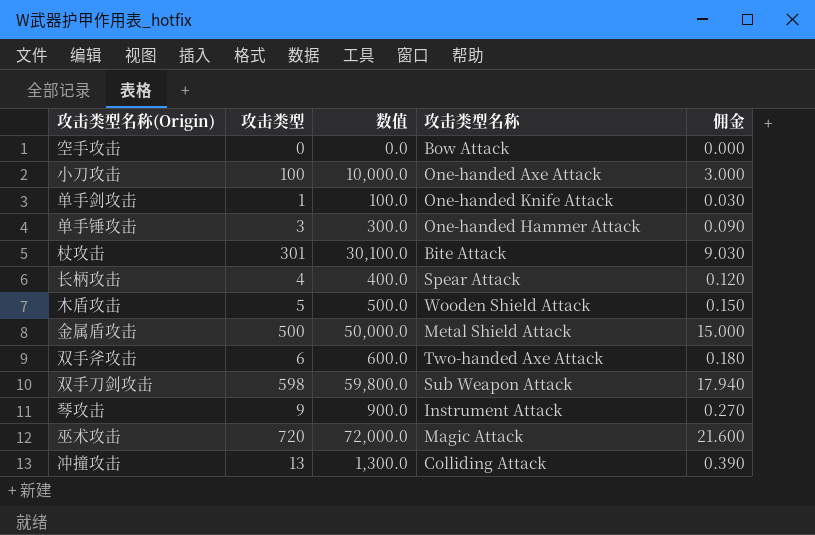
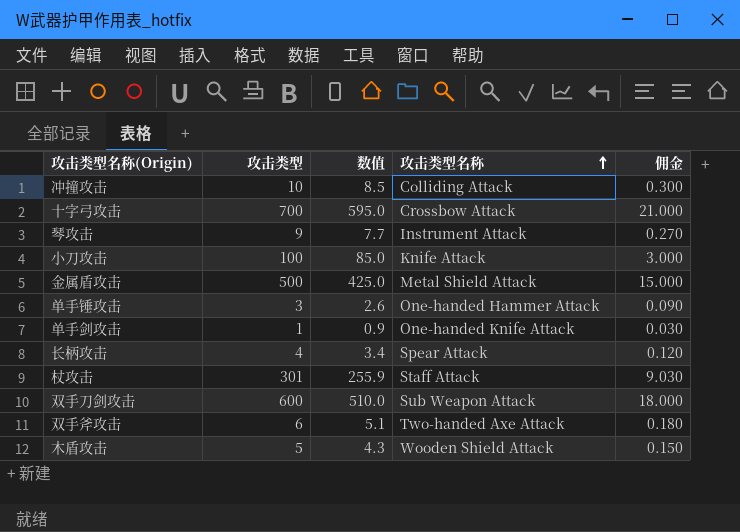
row order: none -> 攻击类型名称 ascending
column 数值 | formula: [攻击类型] * 100 -> [攻击类型] * 0.85
row 空手攻击: 0 | 0.0 | Bow Attack | 0.000 -> none
row 巫术攻击: 720 | 72,000.0 | Magic Attack | 21.600 -> none
冲撞攻击 | 攻击类型: 13 -> 10
冲撞攻击 | 佣金: 0.390 -> 0.300
row 十字弓攻击: none -> 700 | 595.0 | Crossbow Attack | 21.000
小刀攻击 | 攻击类型名称: One-handed Axe Attack -> Knife Attack
杖攻击 | 攻击类型名称: Bite Attack -> Staff Attack
双手刀剑攻击 | 攻击类型: 598 -> 600
双手刀剑攻击 | 佣金: 17.940 -> 18.000

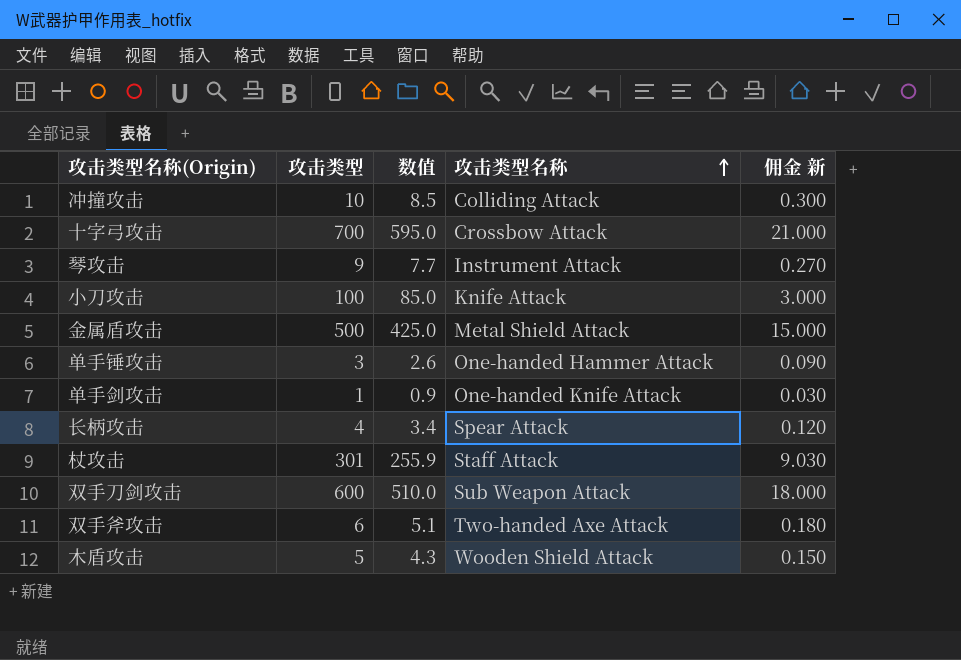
column name: 佣金 -> 佣金 新

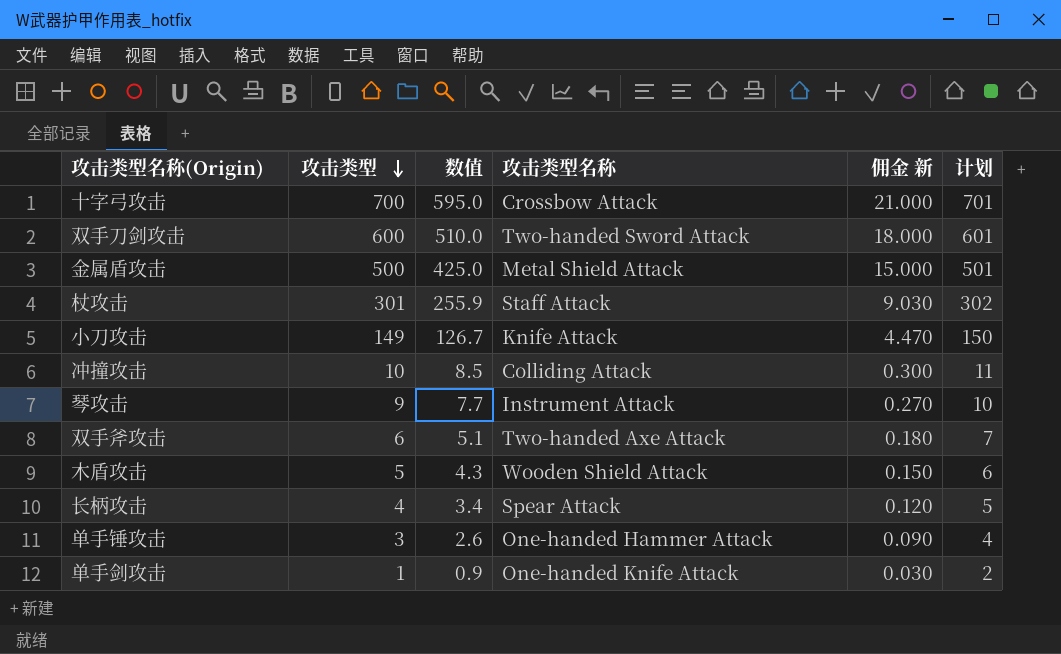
row order: 攻击类型名称 ascending -> 攻击类型 descending
column 计划 | formula: none -> [攻击类型] + 1
双手刀剑攻击 | 攻击类型名称: Sub Weapon Attack -> Two-handed Sword Attack
小刀攻击 | 攻击类型: 100 -> 149
小刀攻击 | 数值: 85.0 -> 126.7
小刀攻击 | 佣金 新: 3.000 -> 4.470

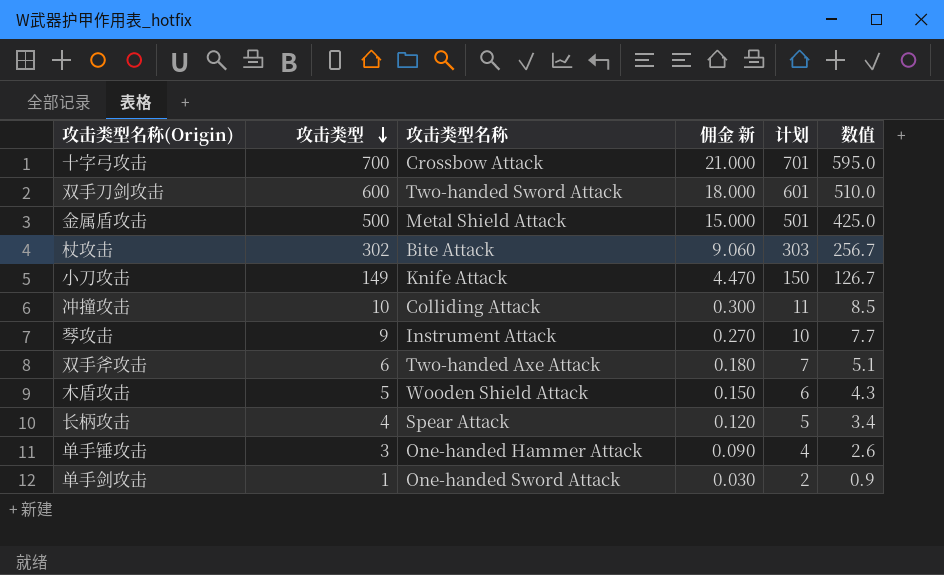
column 数值 | position: 3 -> 6
杖攻击 | 攻击类型: 301 -> 302
杖攻击 | 攻击类型名称: Staff Attack -> Bite Attack
杖攻击 | 佣金 新: 9.030 -> 9.060
杖攻击 | 计划: 302 -> 303
杖攻击 | 数值: 255.9 -> 256.7
单手剑攻击 | 攻击类型名称: One-handed Knife Attack -> One-handed Sword Attack

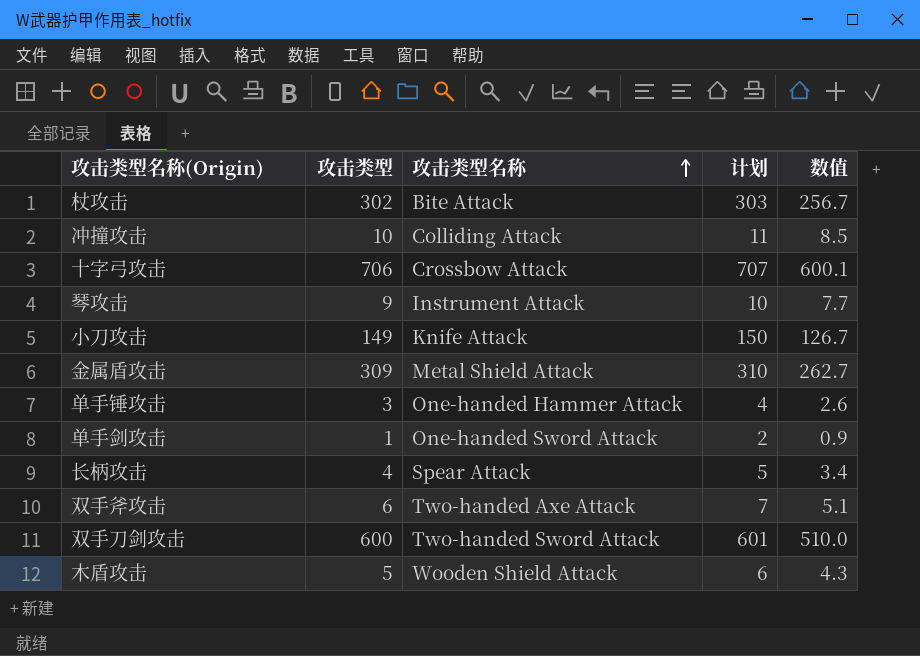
row order: 攻击类型 descending -> 攻击类型名称 ascending
column 佣金 新 | formula: [攻击类型] * 0.03 -> none
十字弓攻击 | 攻击类型: 700 -> 706
十字弓攻击 | 计划: 701 -> 707
十字弓攻击 | 数值: 595.0 -> 600.1
金属盾攻击 | 攻击类型: 500 -> 309
金属盾攻击 | 计划: 501 -> 310
金属盾攻击 | 数值: 425.0 -> 262.7

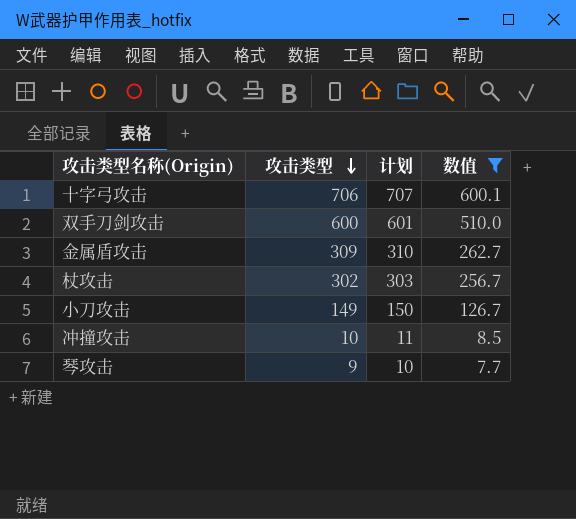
filter: none -> 数值 >= 7.7
row order: 攻击类型名称 ascending -> 攻击类型 descending
column 攻击类型名称 | position: 3 -> none

